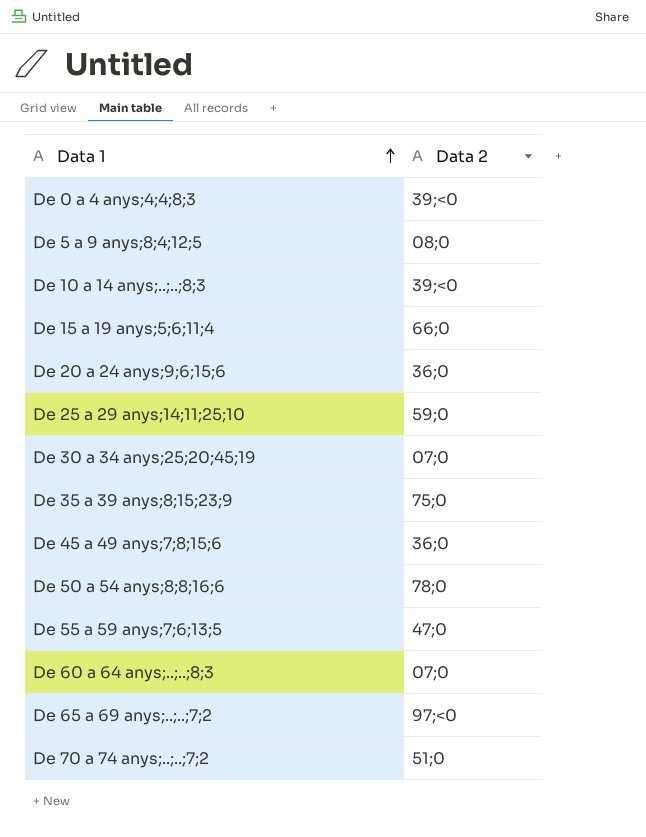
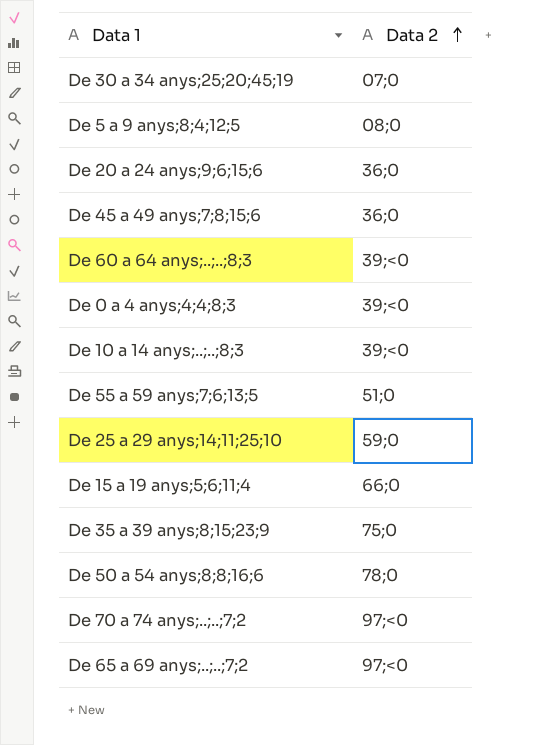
row order: Data 1 ascending -> Data 2 ascending
De 60 a 64 anys;..;..;8;3 | Data 2: 07;0 -> 39;<0
De 55 a 59 anys;7;6;13;5 | Data 2: 47;0 -> 51;0
De 70 a 74 anys;..;..;7;2 | Data 2: 51;0 -> 97;<0

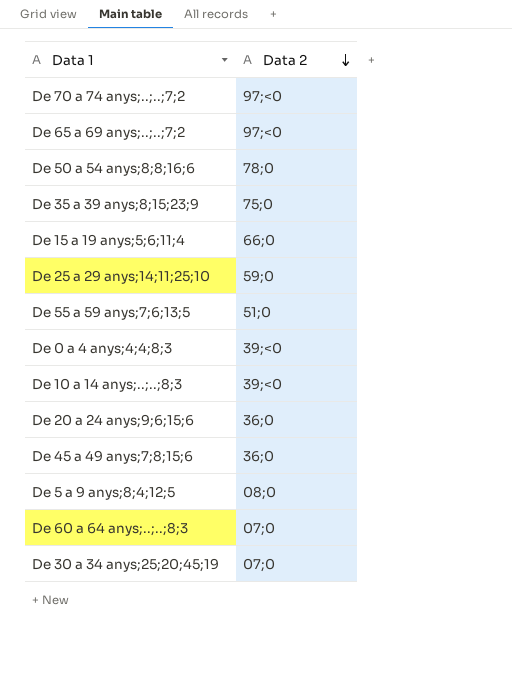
row order: Data 2 ascending -> Data 2 descending
De 60 a 64 anys;..;..;8;3 | Data 2: 39;<0 -> 07;0

